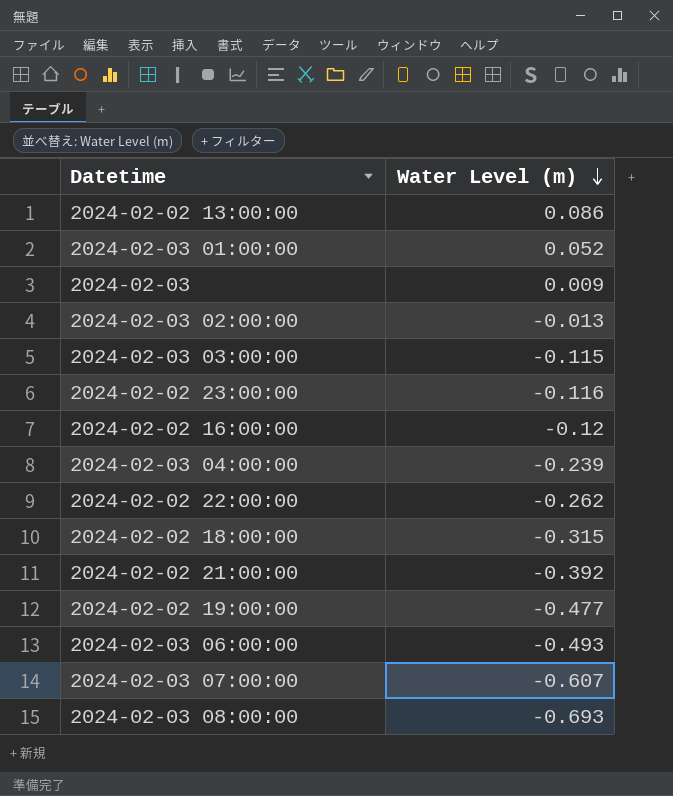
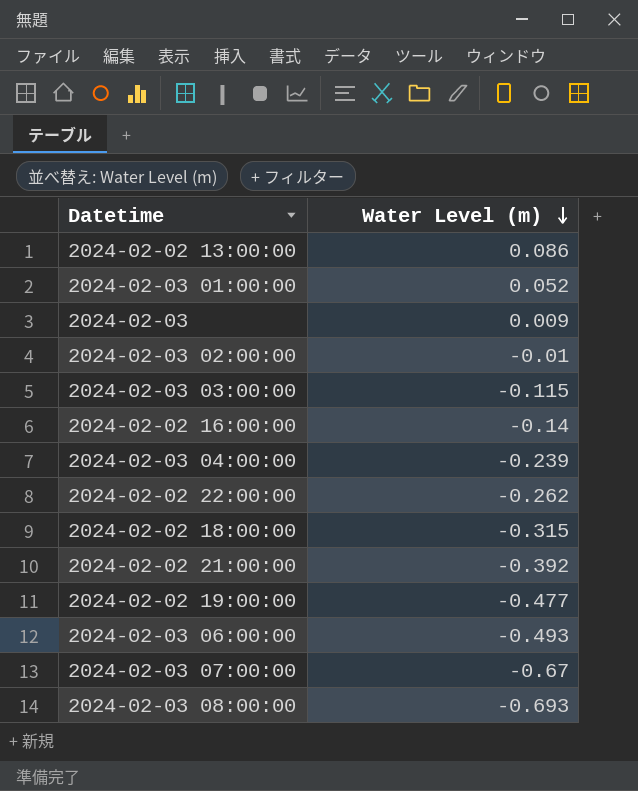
row 2024-02-02 23:00:00: -0.116 -> none
2024-02-03 02:00:00 | Water Level (m): -0.013 -> -0.01
2024-02-02 16:00:00 | Water Level (m): -0.12 -> -0.14
2024-02-03 07:00:00 | Water Level (m): -0.607 -> -0.67

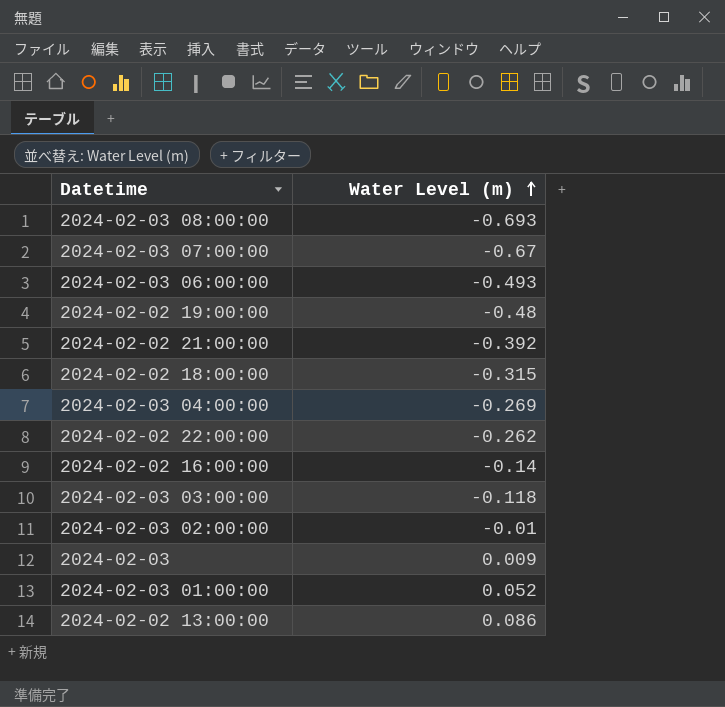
row order: Water Level (m) descending -> Water Level (m) ascending
2024-02-02 19:00:00 | Water Level (m): -0.477 -> -0.48
2024-02-03 04:00:00 | Water Level (m): -0.239 -> -0.269
2024-02-03 03:00:00 | Water Level (m): -0.115 -> -0.118

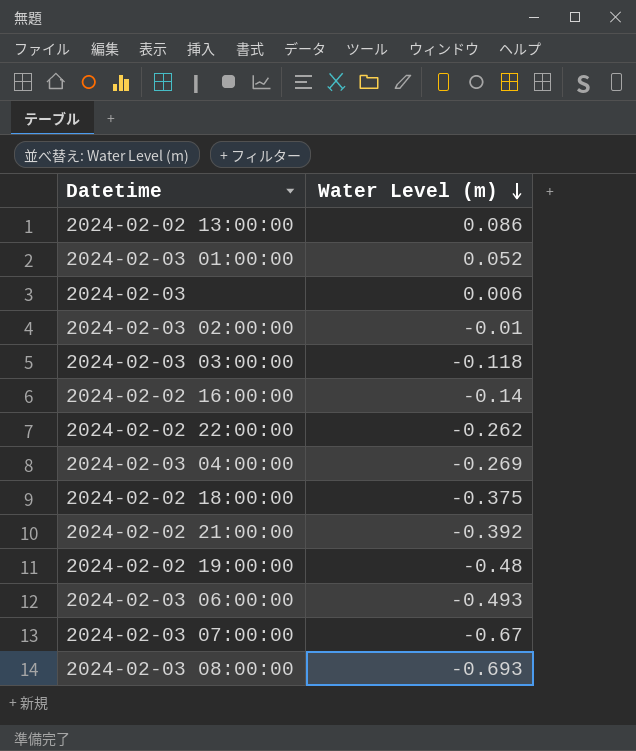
row order: Water Level (m) ascending -> Water Level (m) descending
2024-02-03 | Water Level (m): 0.009 -> 0.006
2024-02-02 18:00:00 | Water Level (m): -0.315 -> -0.375

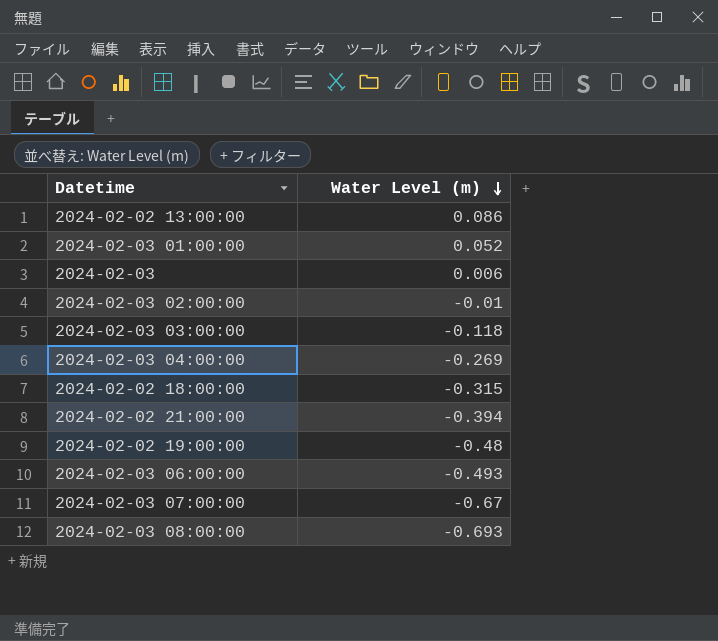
row 2024-02-02 16:00:00: -0.14 -> none
row 2024-02-02 22:00:00: -0.262 -> none
2024-02-02 18:00:00 | Water Level (m): -0.375 -> -0.315
2024-02-02 21:00:00 | Water Level (m): -0.392 -> -0.394

